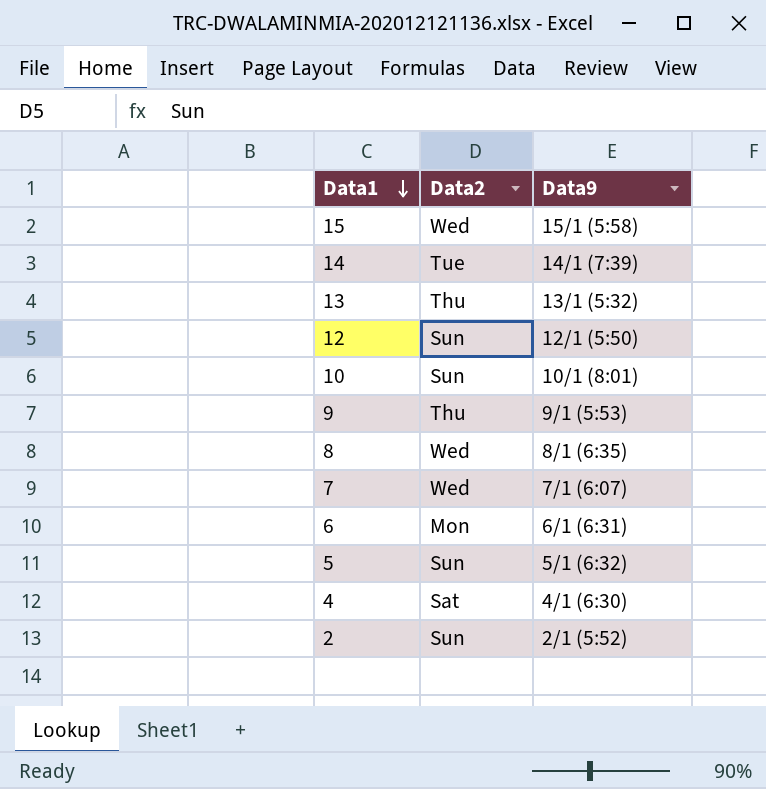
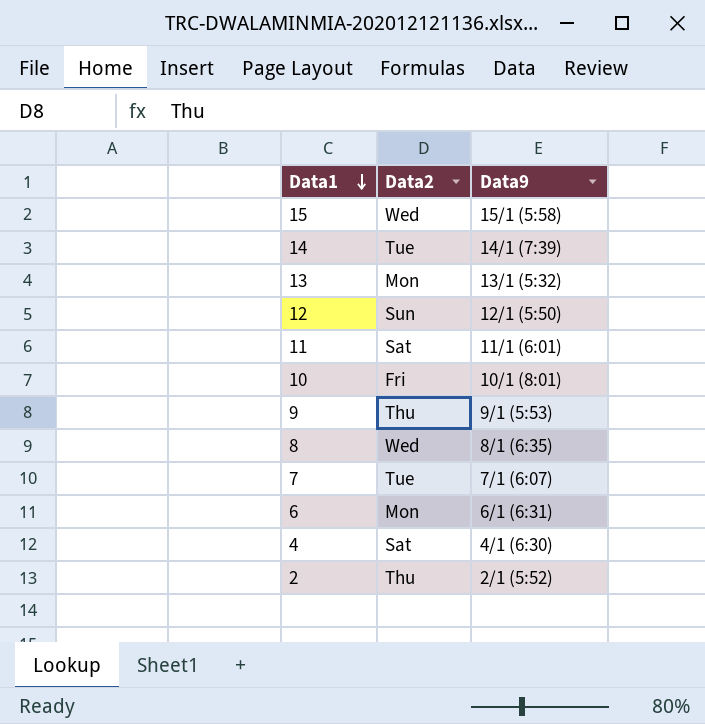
row 5: Sun | 5/1 (6:32) -> none
13 | Data2: Thu -> Mon
row 11: none -> Sat | 11/1 (6:01)
10 | Data2: Sun -> Fri
7 | Data2: Wed -> Tue
2 | Data2: Sun -> Thu

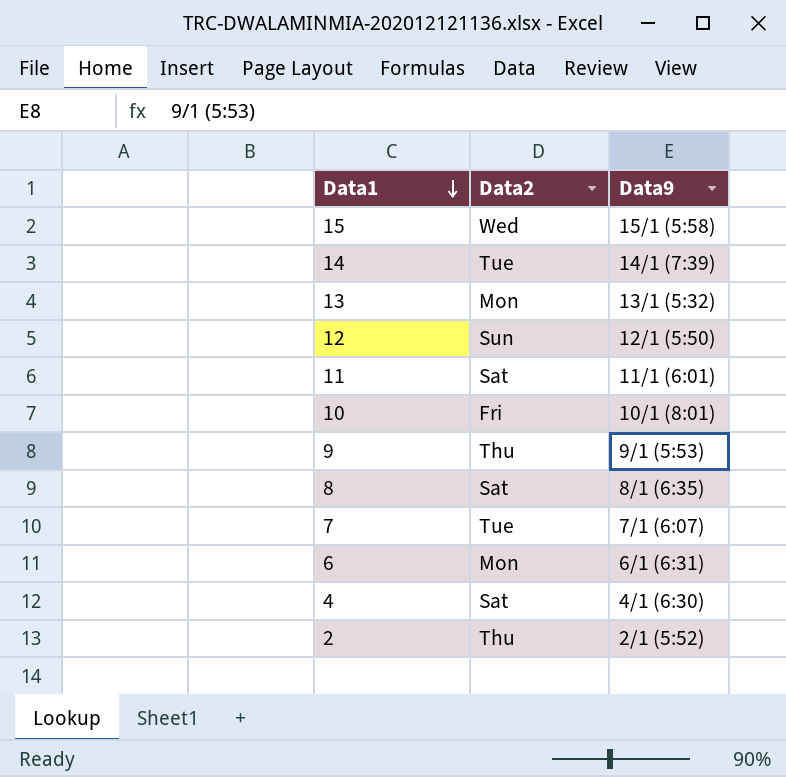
8 | Data2: Wed -> Sat

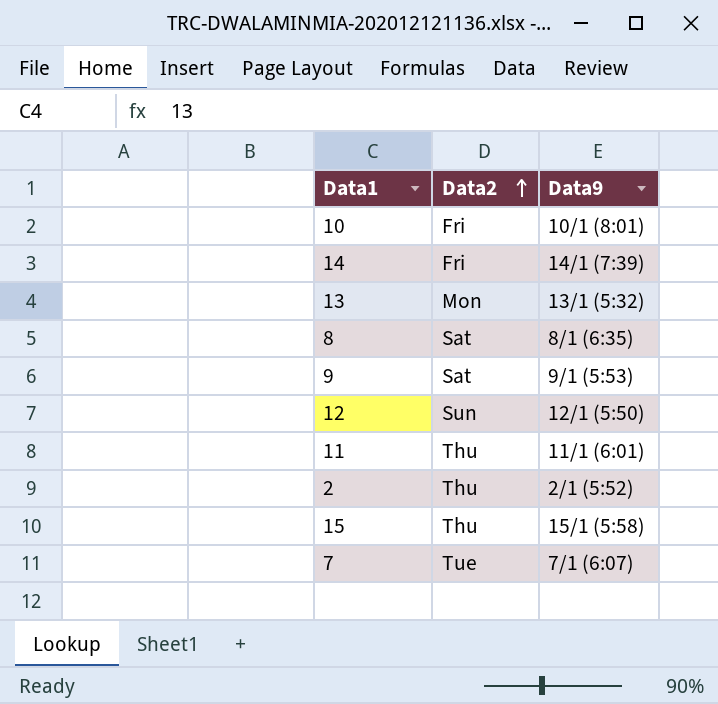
row order: Data1 descending -> Data2 ascending
row 6: Mon | 6/1 (6:31) -> none
row 4: Sat | 4/1 (6:30) -> none
14 | Data2: Tue -> Fri
9 | Data2: Thu -> Sat
11 | Data2: Sat -> Thu
15 | Data2: Wed -> Thu

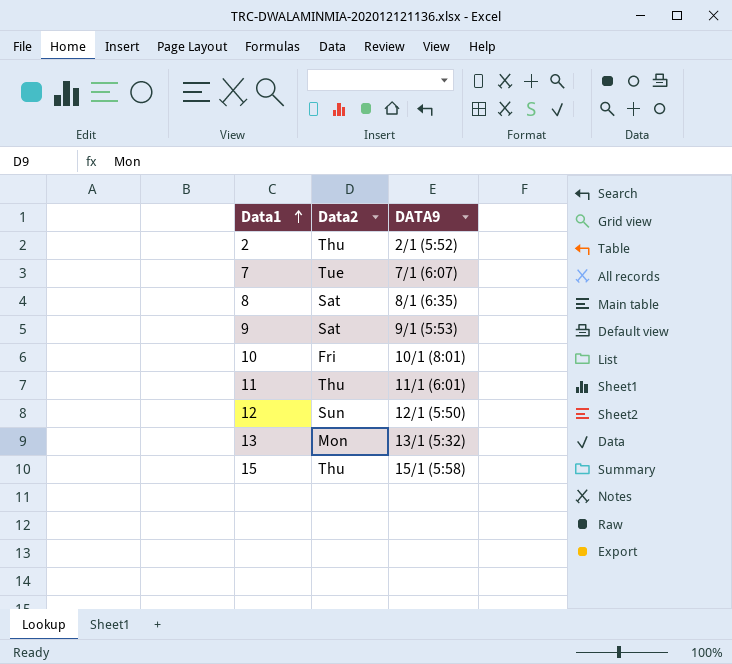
row order: Data2 ascending -> Data1 ascending
column name: Data9 -> DATA9
row 14: Fri | 14/1 (7:39) -> none

